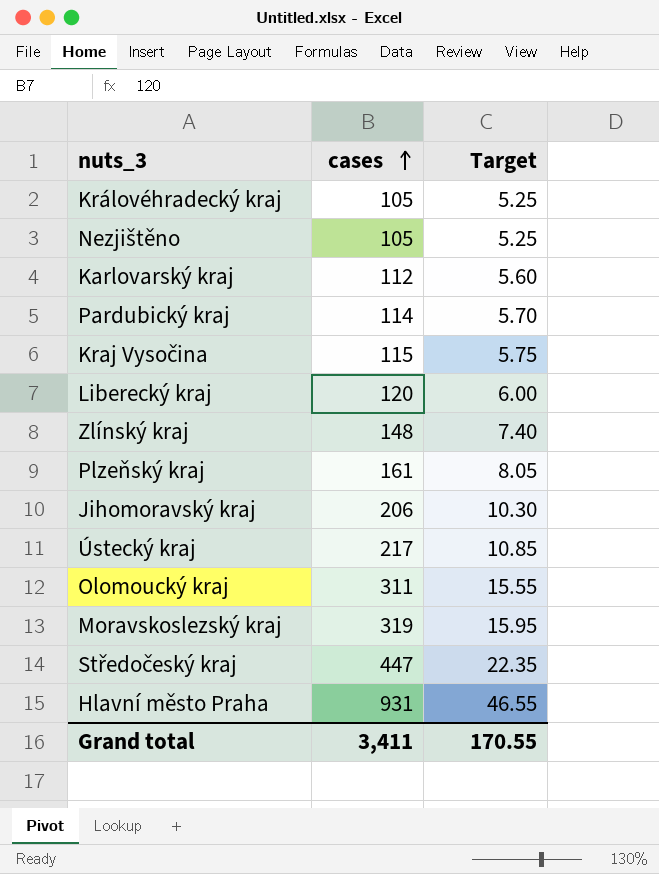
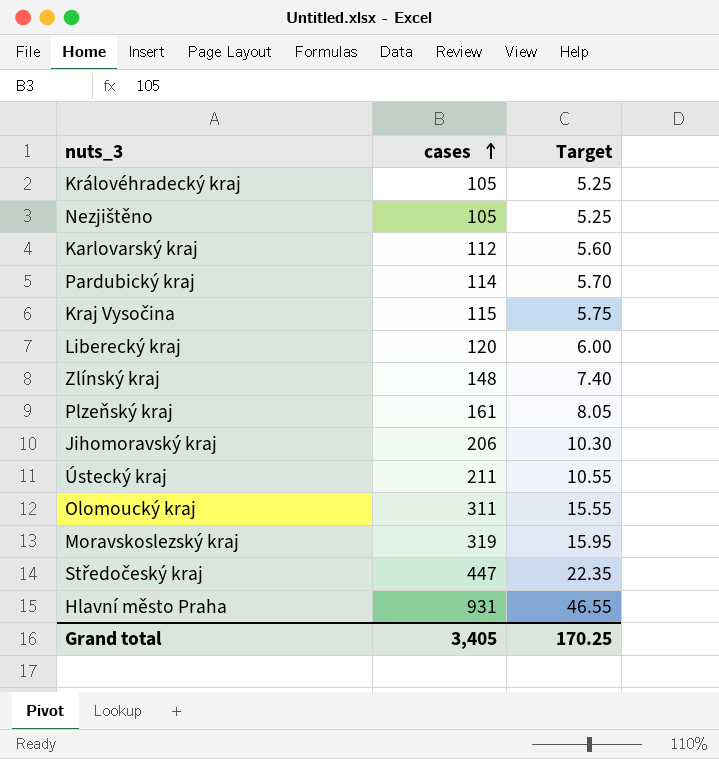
Ústecký kraj | cases: 217 -> 211
Ústecký kraj | Target: 10.85 -> 10.55
Grand total | cases: 3,411 -> 3,405
Grand total | Target: 170.55 -> 170.25

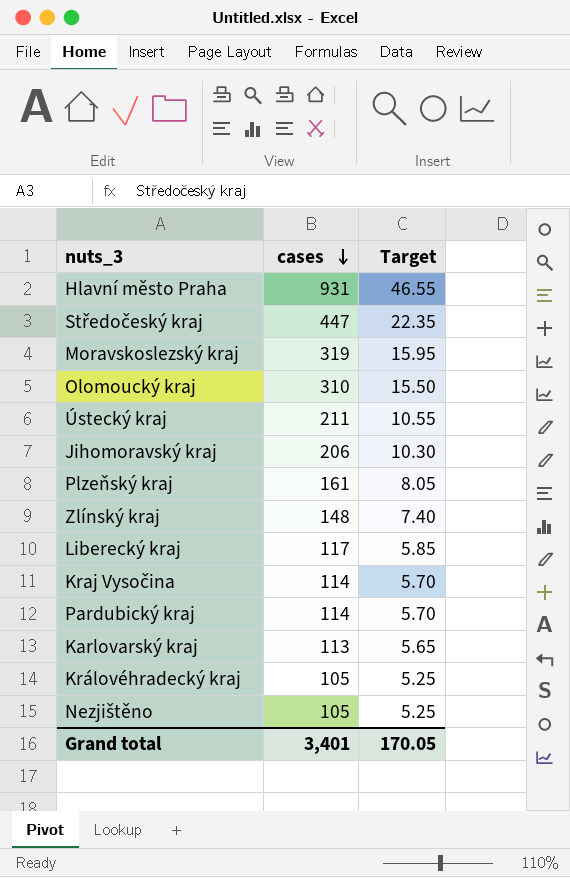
row order: cases ascending -> cases descending
Olomoucký kraj | cases: 311 -> 310
Olomoucký kraj | Target: 15.55 -> 15.50
Liberecký kraj | cases: 120 -> 117
Liberecký kraj | Target: 6.00 -> 5.85
Kraj Vysočina | cases: 115 -> 114
Kraj Vysočina | Target: 5.75 -> 5.70
Karlovarský kraj | cases: 112 -> 113
Karlovarský kraj | Target: 5.60 -> 5.65
Grand total | cases: 3,405 -> 3,401
Grand total | Target: 170.25 -> 170.05

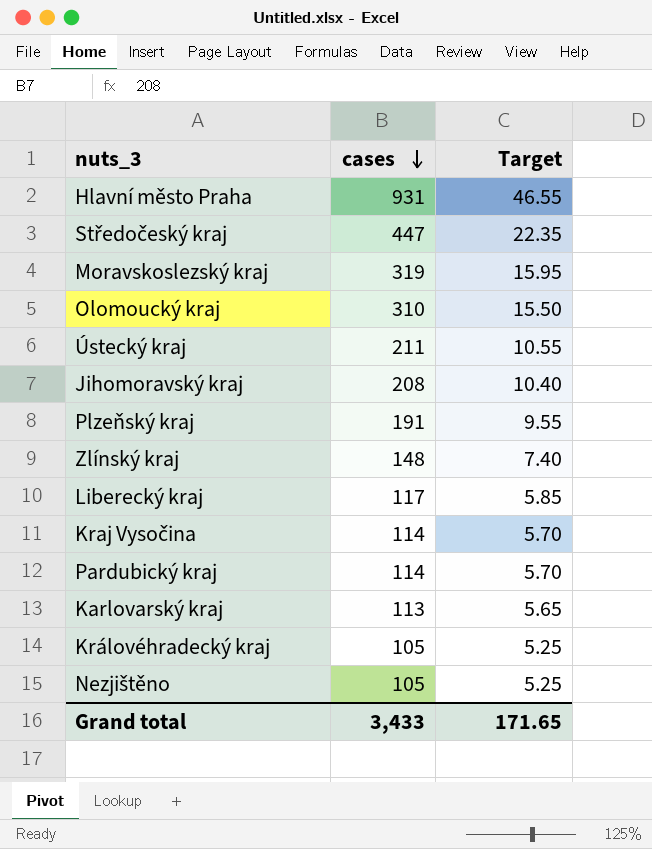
Jihomoravský kraj | cases: 206 -> 208
Jihomoravský kraj | Target: 10.30 -> 10.40
Plzeňský kraj | cases: 161 -> 191
Plzeňský kraj | Target: 8.05 -> 9.55
Grand total | cases: 3,401 -> 3,433
Grand total | Target: 170.05 -> 171.65

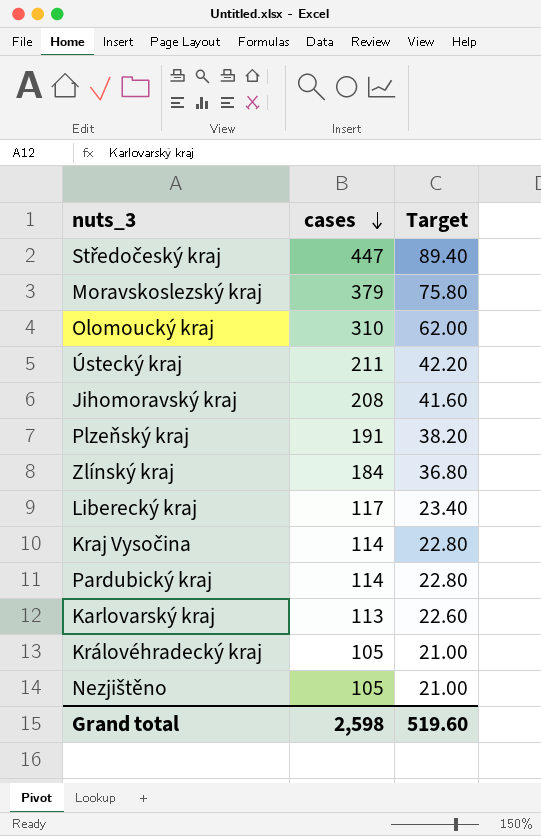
column Target | formula: [cases] * 0.05 -> [cases] * 0.2
row Hlavní město Praha: 931 | 46.55 -> none
Moravskoslezský kraj | cases: 319 -> 379
Zlínský kraj | cases: 148 -> 184
Grand total | cases: 3,433 -> 2,598
Grand total | Target: 171.65 -> 519.60

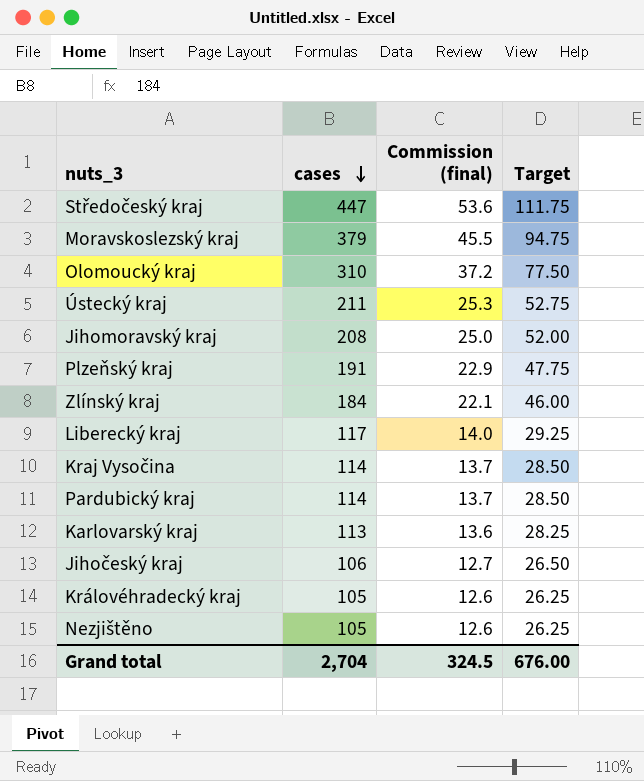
column Commission (final) | formula: none -> [cases] * 0.12
column Target | formula: [cases] * 0.2 -> [cases] * 0.25
row Jihočeský kraj: none -> 106 | 12.7 | 26.50
Grand total | cases: 2,598 -> 2,704
Grand total | Target: 519.60 -> 676.00

